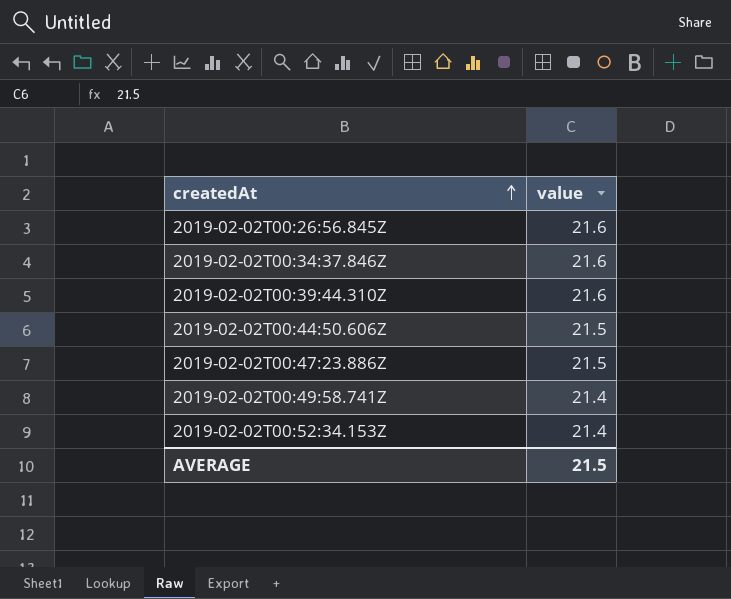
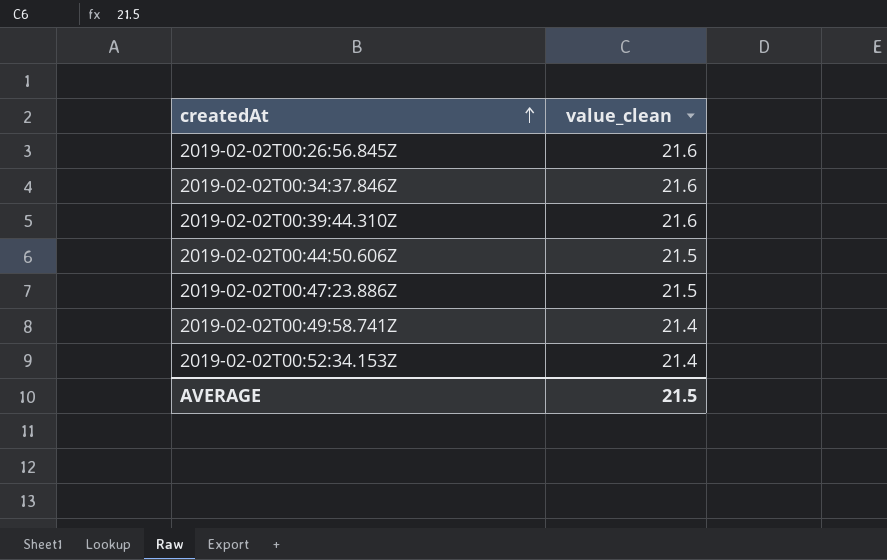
column name: value -> value_clean

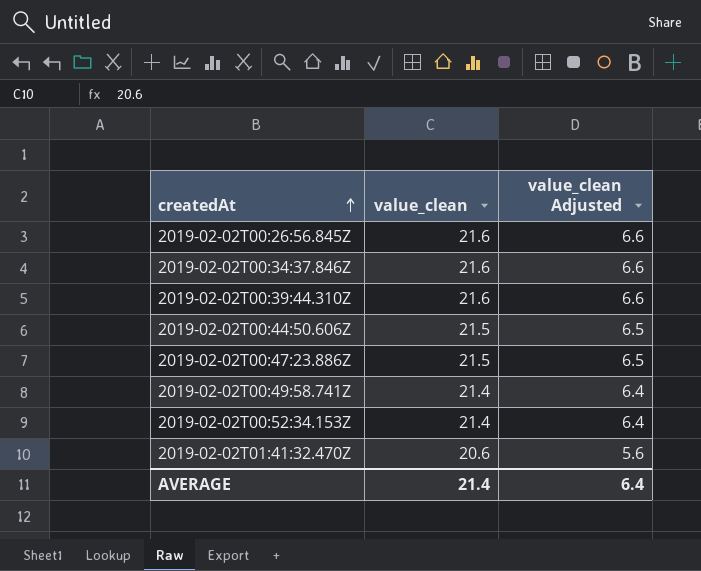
column value_clean Adjusted | formula: none -> [value_clean] - 15
row 2019-02-02T01:41:32.470Z: none -> 20.6 | 5.6
AVERAGE | value_clean: 21.5 -> 21.4

